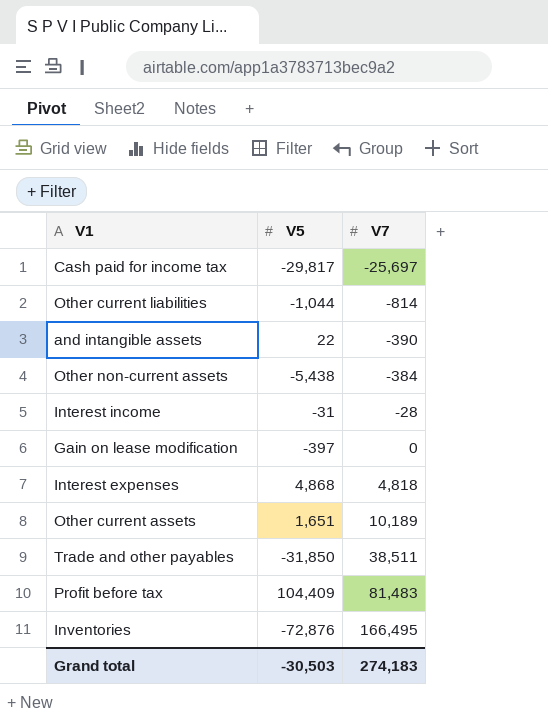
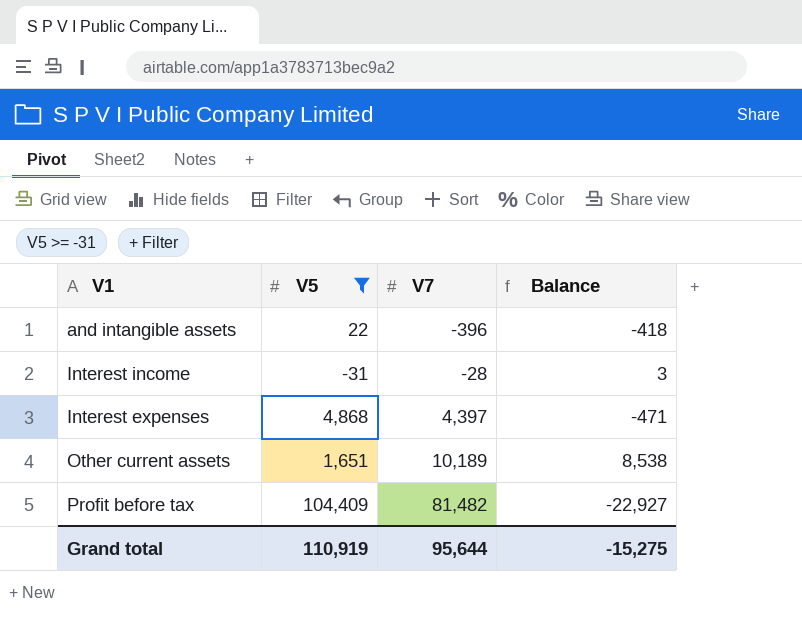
filter: none -> V5 >= -31
column Balance | formula: none -> [V7] - [V5]
and intangible assets | V7: -390 -> -396
Interest expenses | V7: 4,818 -> 4,397
Profit before tax | V7: 81,483 -> 81,482
Grand total | V5: -30,503 -> 110,919
Grand total | V7: 274,183 -> 95,644

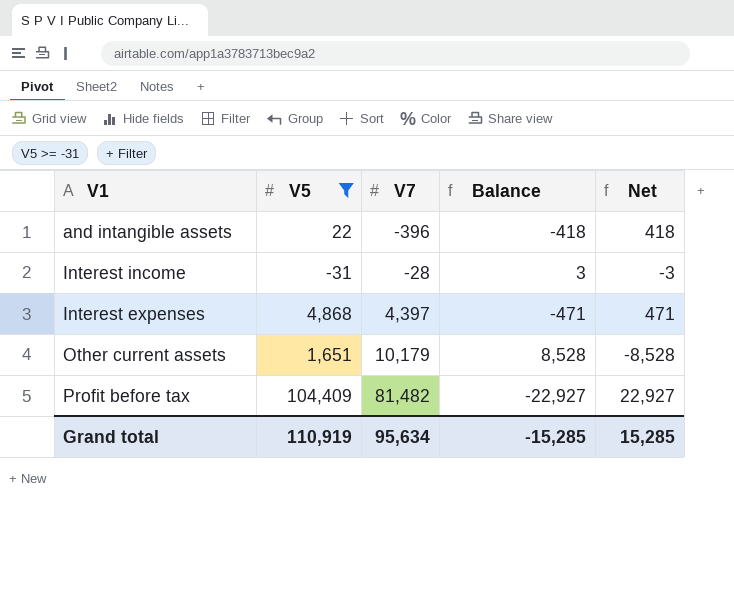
column Net | formula: none -> [V5] - [V7]
Other current assets | V7: 10,189 -> 10,179
Other current assets | Balance: 8,538 -> 8,528
Grand total | V7: 95,644 -> 95,634
Grand total | Balance: -15,275 -> -15,285

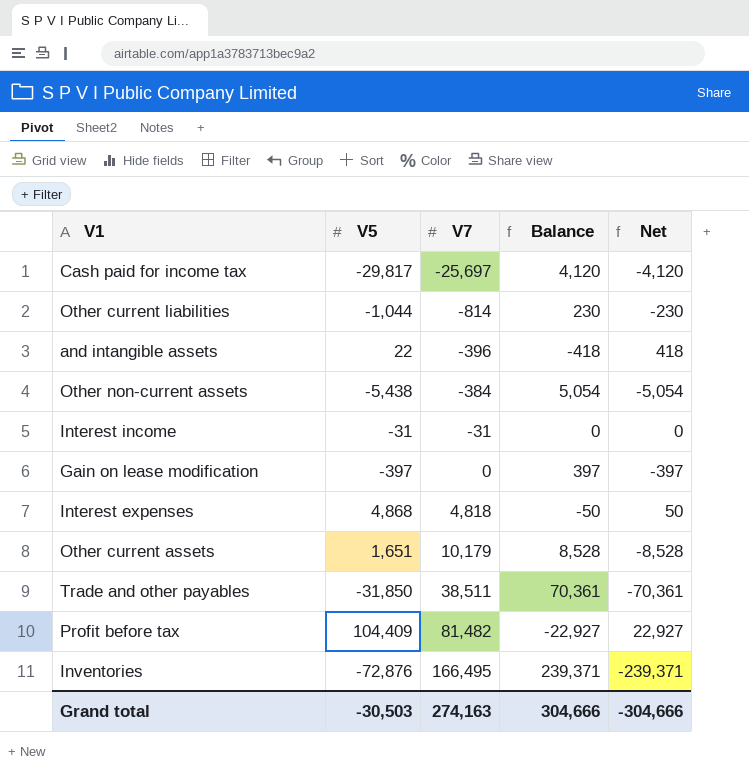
filter: V5 >= -31 -> none
Interest income | V7: -28 -> -31
Interest income | Balance: 3 -> 0
Interest income | Net: -3 -> 0
Interest expenses | V7: 4,397 -> 4,818
Interest expenses | Balance: -471 -> -50
Interest expenses | Net: 471 -> 50
Grand total | V5: 110,919 -> -30,503
Grand total | V7: 95,634 -> 274,163
Grand total | Balance: -15,285 -> 304,666
Grand total | Net: 15,285 -> -304,666

